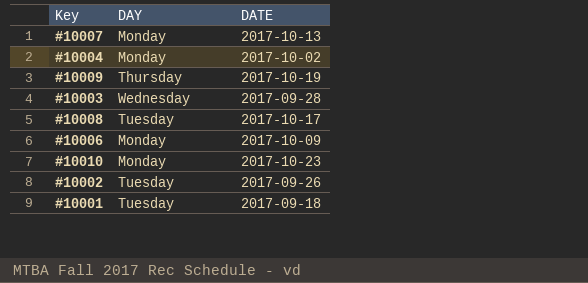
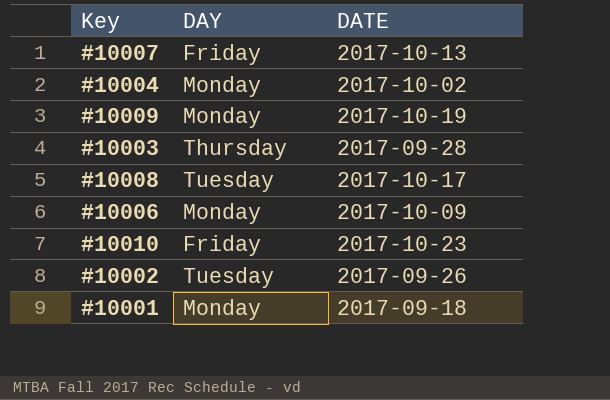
#10007 | DAY: Monday -> Friday
#10009 | DAY: Thursday -> Monday
#10003 | DAY: Wednesday -> Thursday
#10010 | DAY: Monday -> Friday
#10001 | DAY: Tuesday -> Monday

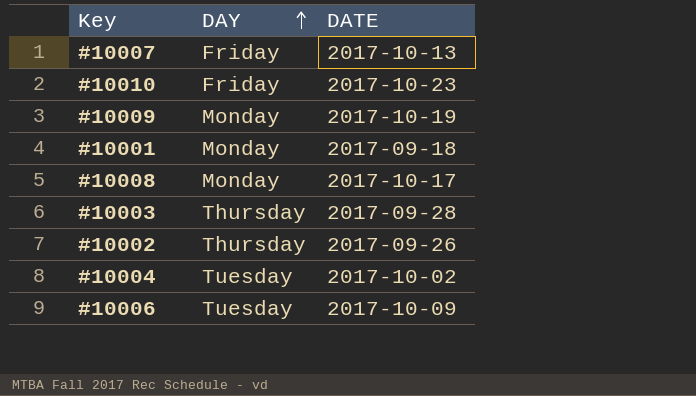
row order: none -> DAY ascending
#10008 | DAY: Tuesday -> Monday
#10002 | DAY: Tuesday -> Thursday
#10004 | DAY: Monday -> Tuesday
#10006 | DAY: Monday -> Tuesday

